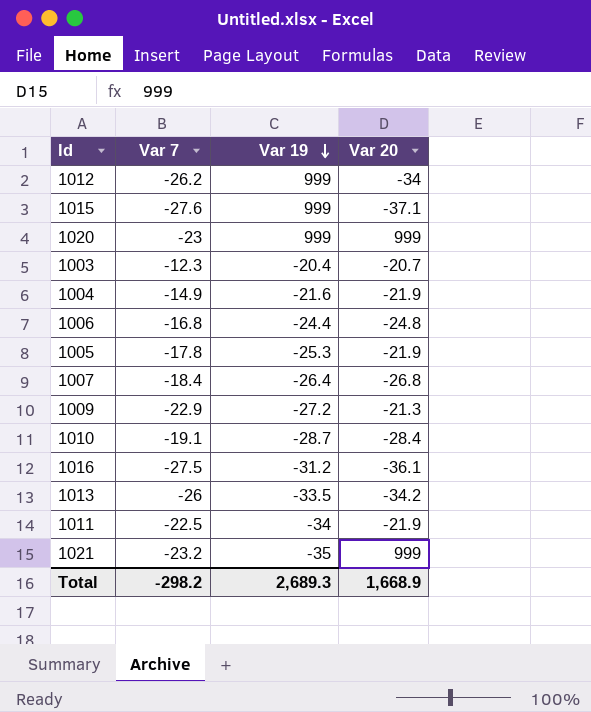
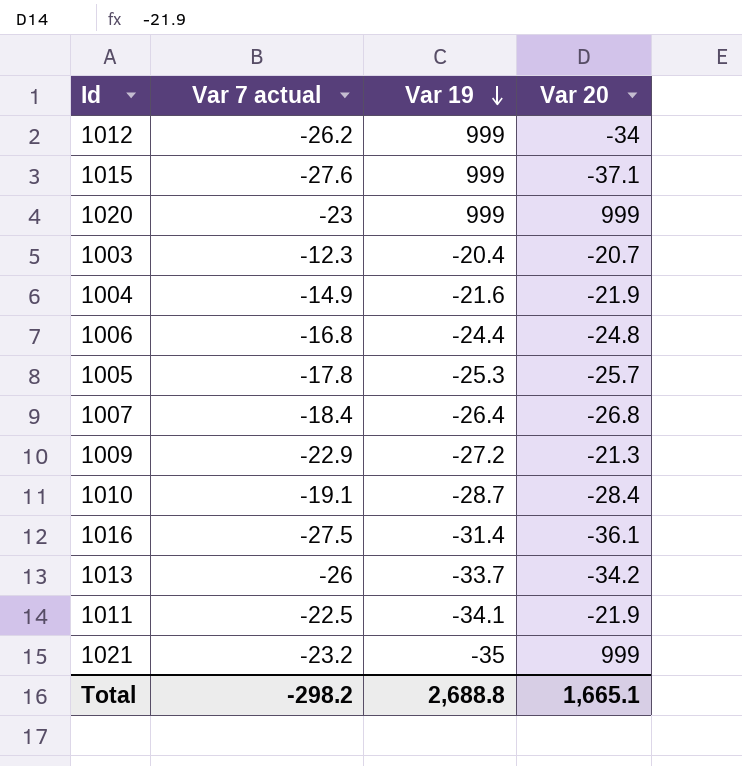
column name: Var 7 -> Var 7 actual
1005 | Var 20: -21.9 -> -25.7
1016 | Var 19: -31.2 -> -31.4
1013 | Var 19: -33.5 -> -33.7
1011 | Var 19: -34 -> -34.1
Total | Var 19: 2,689.3 -> 2,688.8
Total | Var 20: 1,668.9 -> 1,665.1

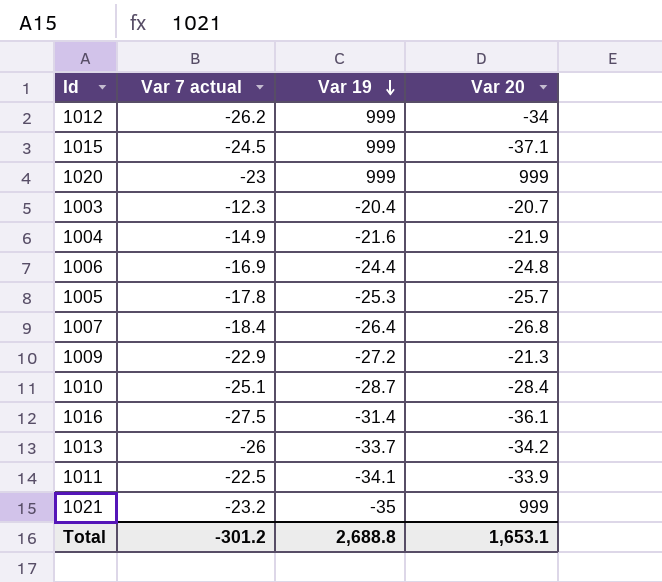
1015 | Var 7 actual: -27.6 -> -24.5
1006 | Var 7 actual: -16.8 -> -16.9
1010 | Var 7 actual: -19.1 -> -25.1
1011 | Var 20: -21.9 -> -33.9
Total | Var 7 actual: -298.2 -> -301.2
Total | Var 20: 1,665.1 -> 1,653.1

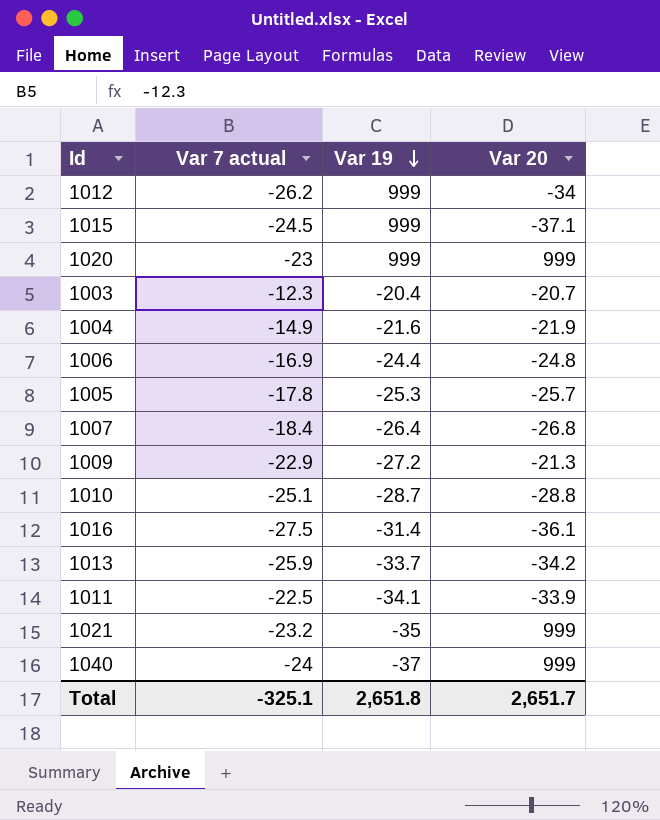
1010 | Var 20: -28.4 -> -28.8
1013 | Var 7 actual: -26 -> -25.9
row 1040: none -> -24 | -37 | 999
Total | Var 7 actual: -301.2 -> -325.1
Total | Var 19: 2,688.8 -> 2,651.8
Total | Var 20: 1,653.1 -> 2,651.7

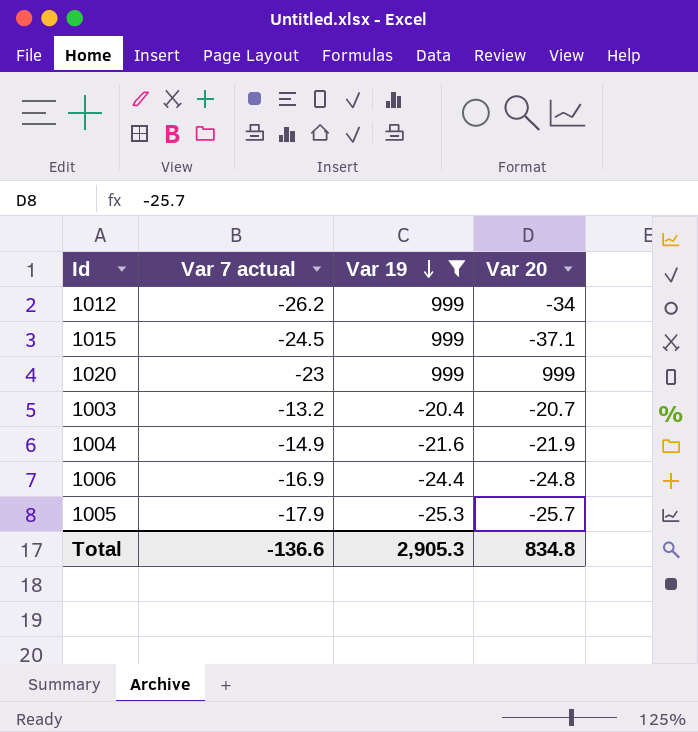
filter: none -> Var 19 >= -25.3
1003 | Var 7 actual: -12.3 -> -13.2
1005 | Var 7 actual: -17.8 -> -17.9
Total | Var 7 actual: -325.1 -> -136.6
Total | Var 19: 2,651.8 -> 2,905.3
Total | Var 20: 2,651.7 -> 834.8

